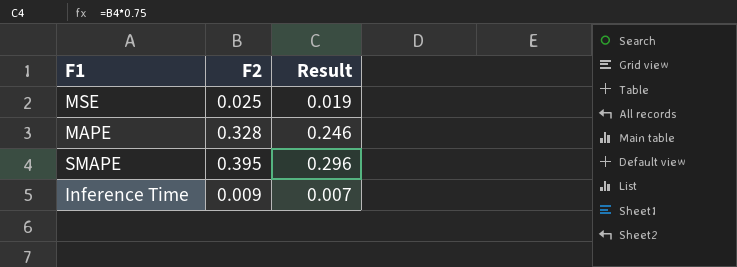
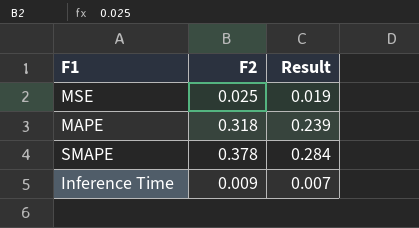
MAPE | F2: 0.328 -> 0.318
MAPE | Result: 0.246 -> 0.239
SMAPE | F2: 0.395 -> 0.378
SMAPE | Result: 0.296 -> 0.284

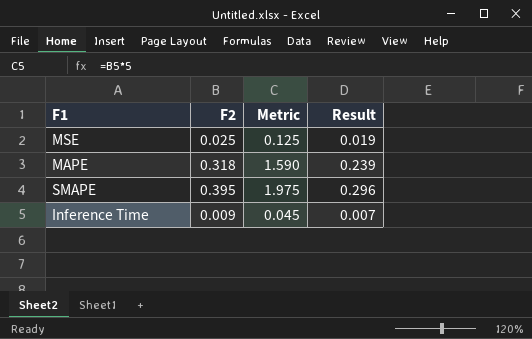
column Metric | formula: none -> [F2] * 5
SMAPE | F2: 0.378 -> 0.395
SMAPE | Result: 0.284 -> 0.296

